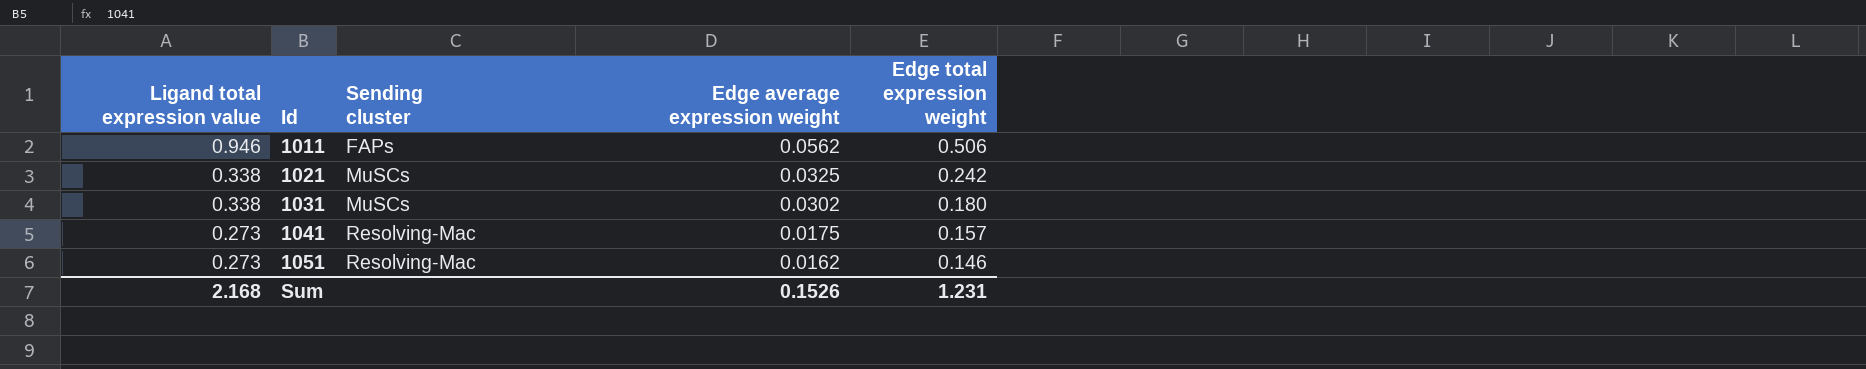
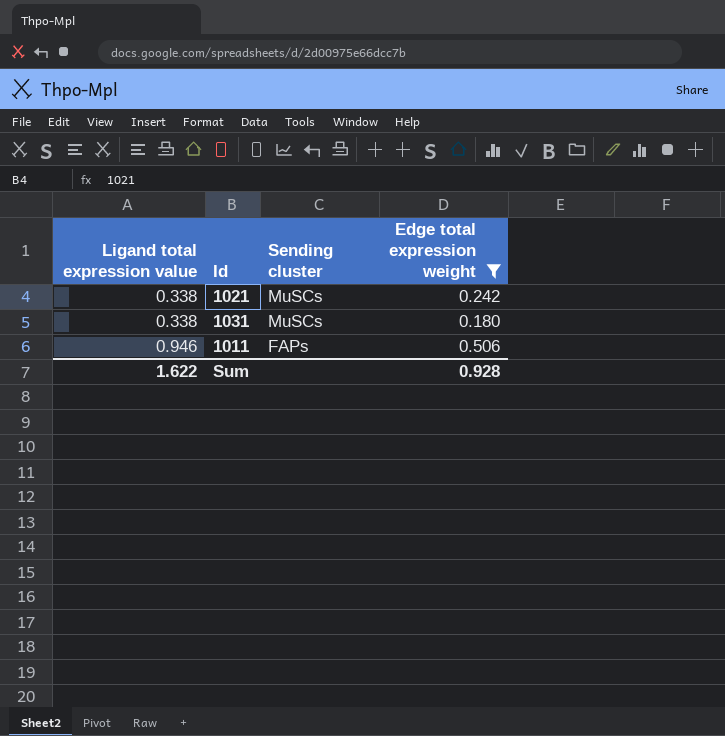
filter: none -> Edge total expression weight >= 0.180
row order: Ligand total expression value descending -> Ligand total expression value ascending
column Edge average expression weight | position: 4 -> none
Sum | Ligand total expression value: 2.168 -> 1.622
Sum | Edge total expression weight: 1.231 -> 0.928

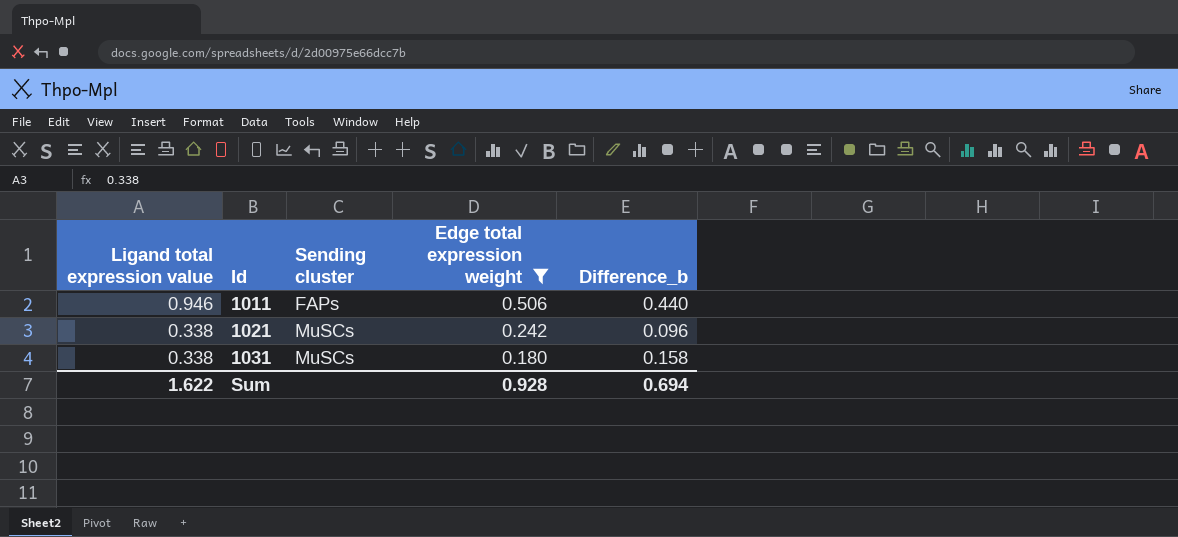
row order: Ligand total expression value ascending -> Ligand total expression value descending
column Difference_b | formula: none -> [Ligand total expression value] - [Edge total expression weight]

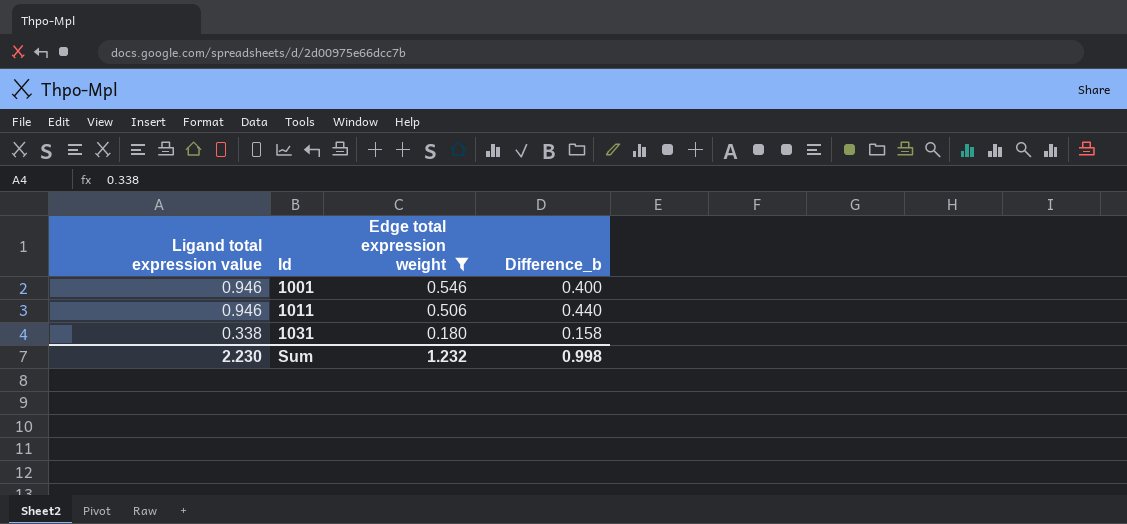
column Sending cluster | position: 3 -> none
row 1021: 0.338 | MuSCs | 0.242 | 0.096 -> none
row 1001: none -> 0.946 | 0.546 | 0.400
Sum | Ligand total expression value: 1.622 -> 2.230
Sum | Edge total expression weight: 0.928 -> 1.232
Sum | Difference_b: 0.694 -> 0.998

